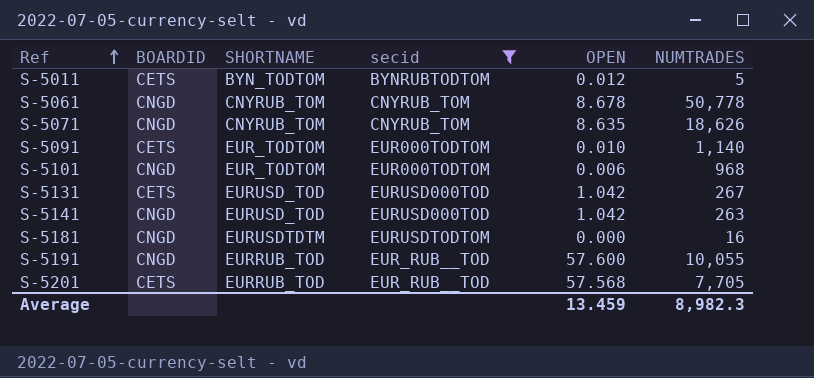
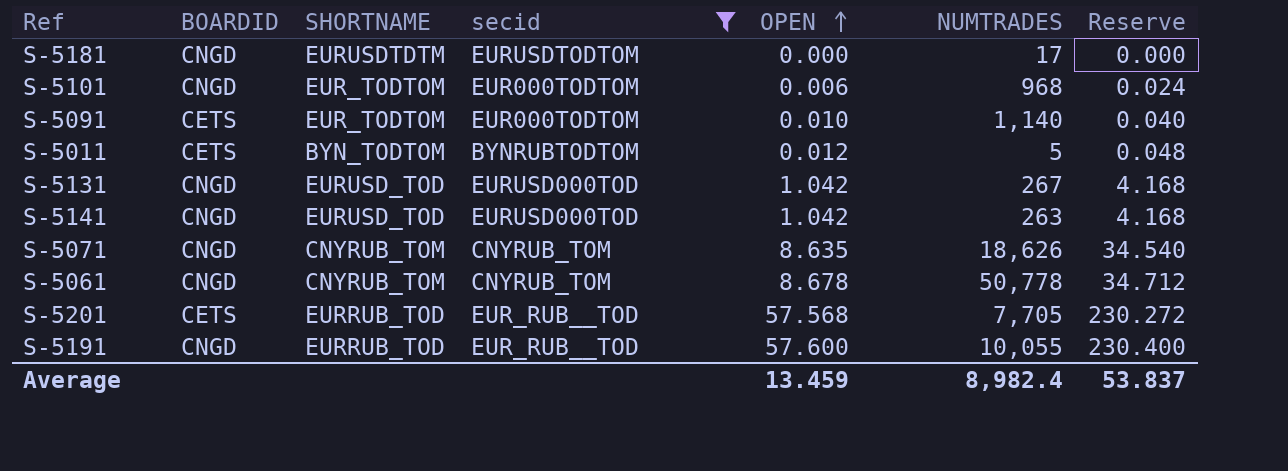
row order: Ref ascending -> OPEN ascending
column Reserve | formula: none -> [OPEN] * 4
S-5181 | NUMTRADES: 16 -> 17
S-5131 | BOARDID: CETS -> CNGD
Average | NUMTRADES: 8,982.3 -> 8,982.4

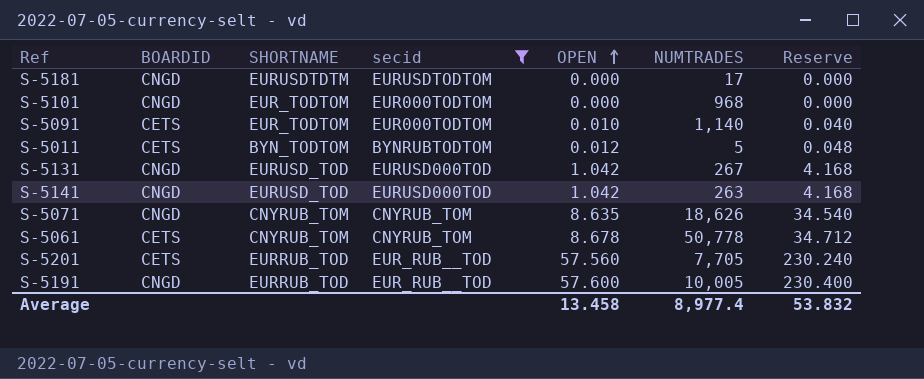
S-5101 | OPEN: 0.006 -> 0.000
S-5101 | Reserve: 0.024 -> 0.000
S-5061 | BOARDID: CNGD -> CETS
S-5201 | OPEN: 57.568 -> 57.560
S-5201 | Reserve: 230.272 -> 230.240
S-5191 | NUMTRADES: 10,055 -> 10,005
Average | OPEN: 13.459 -> 13.458
Average | NUMTRADES: 8,982.4 -> 8,977.4
Average | Reserve: 53.837 -> 53.832

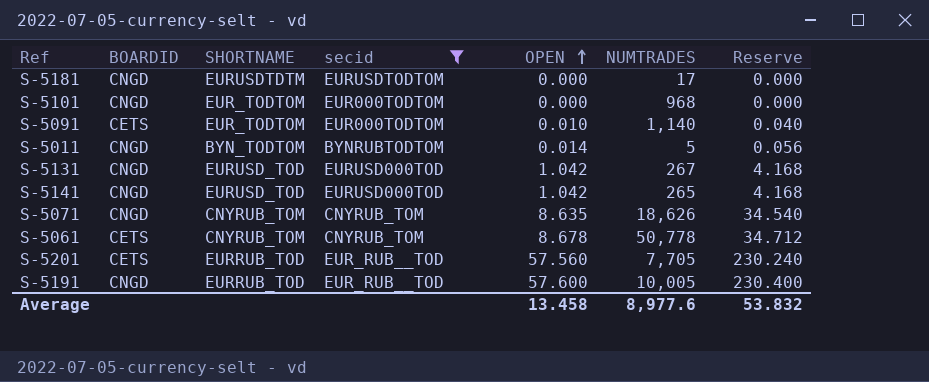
S-5011 | BOARDID: CETS -> CNGD
S-5011 | OPEN: 0.012 -> 0.014
S-5011 | Reserve: 0.048 -> 0.056
S-5141 | NUMTRADES: 263 -> 265
Average | NUMTRADES: 8,977.4 -> 8,977.6

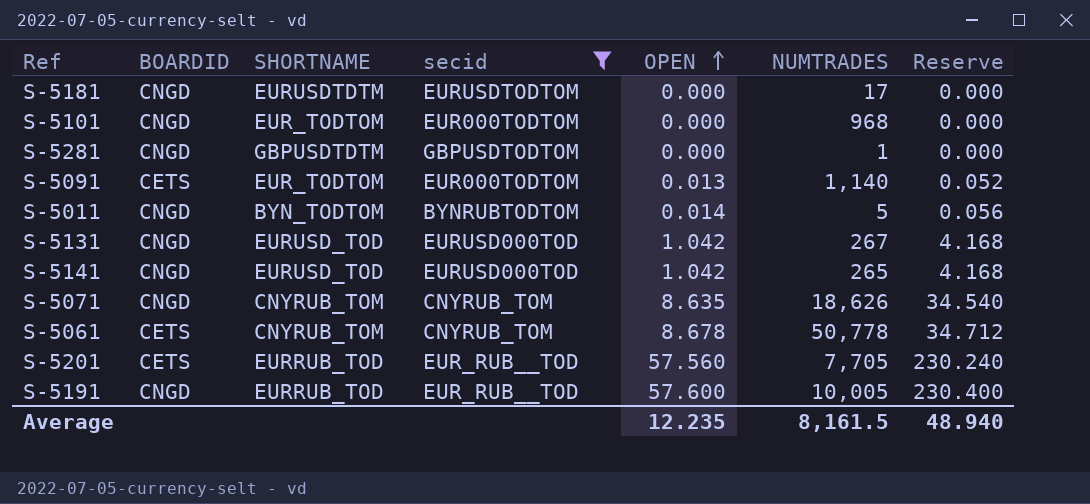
row S-5281: none -> CNGD | GBPUSDTDTM | GBPUSDTODTOM | 0.000 | 1 | 0.000
S-5091 | OPEN: 0.010 -> 0.013
S-5091 | Reserve: 0.040 -> 0.052
Average | OPEN: 13.458 -> 12.235
Average | NUMTRADES: 8,977.6 -> 8,161.5
Average | Reserve: 53.832 -> 48.940

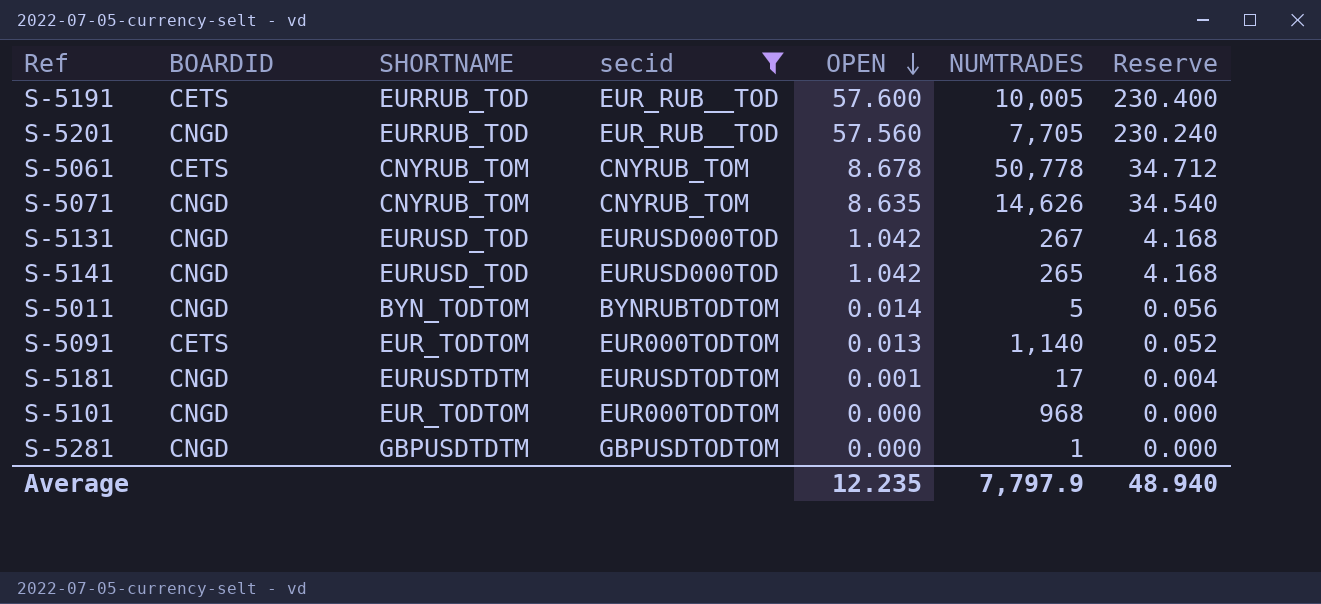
row order: OPEN ascending -> OPEN descending
S-5191 | BOARDID: CNGD -> CETS
S-5201 | BOARDID: CETS -> CNGD
S-5071 | NUMTRADES: 18,626 -> 14,626
S-5181 | OPEN: 0.000 -> 0.001
S-5181 | Reserve: 0.000 -> 0.004
Average | NUMTRADES: 8,161.5 -> 7,797.9

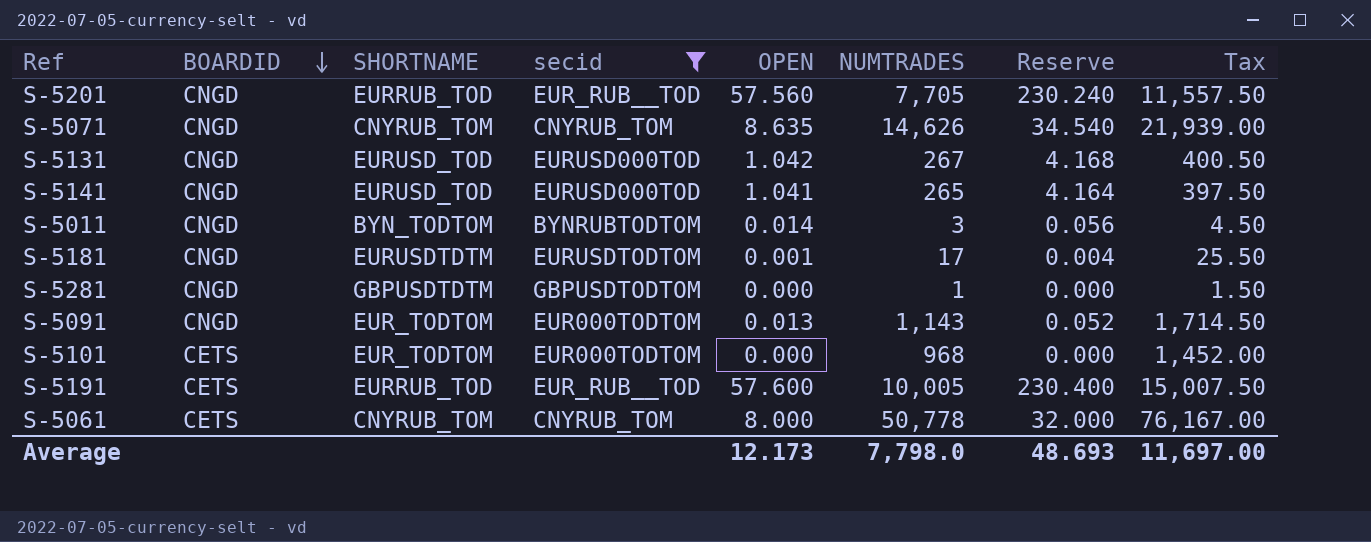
row order: OPEN descending -> BOARDID descending
column Tax | formula: none -> [NUMTRADES] * 1.5
S-5141 | OPEN: 1.042 -> 1.041
S-5141 | Reserve: 4.168 -> 4.164
S-5011 | NUMTRADES: 5 -> 3
S-5091 | BOARDID: CETS -> CNGD
S-5091 | NUMTRADES: 1,140 -> 1,143
S-5101 | BOARDID: CNGD -> CETS
S-5061 | OPEN: 8.678 -> 8.000
S-5061 | Reserve: 34.712 -> 32.000
Average | OPEN: 12.235 -> 12.173
Average | NUMTRADES: 7,797.9 -> 7,798.0
Average | Reserve: 48.940 -> 48.693

